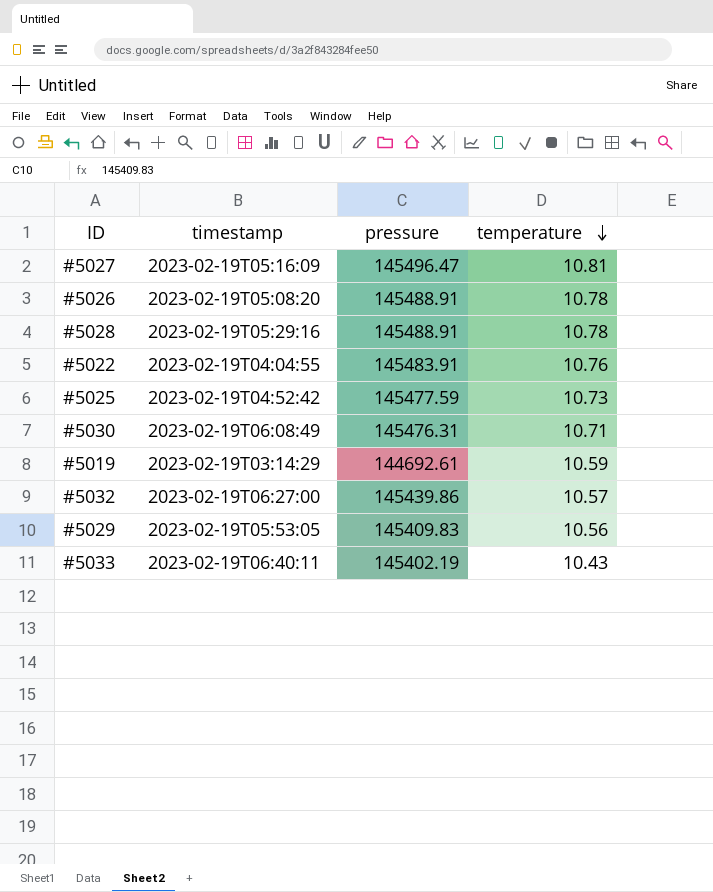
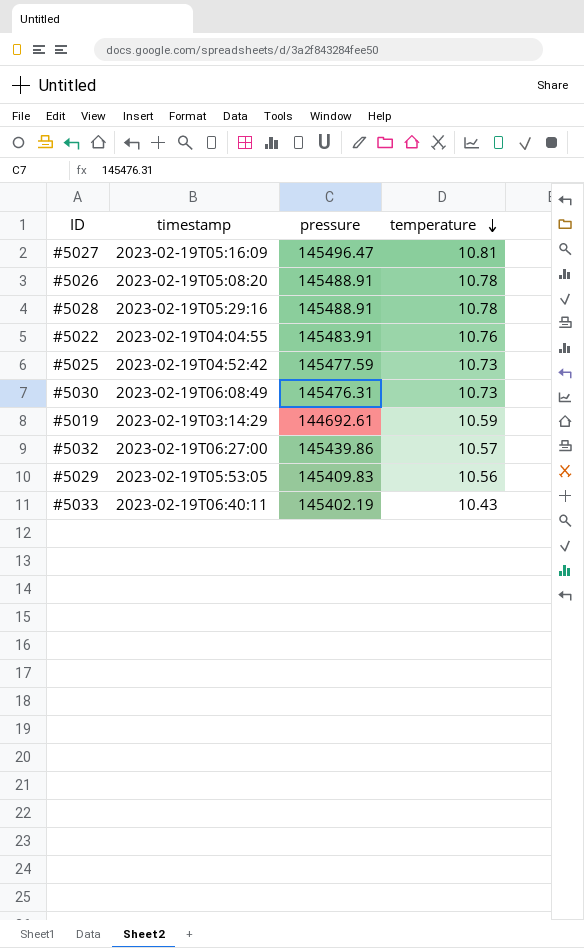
#5030 | temperature: 10.71 -> 10.73

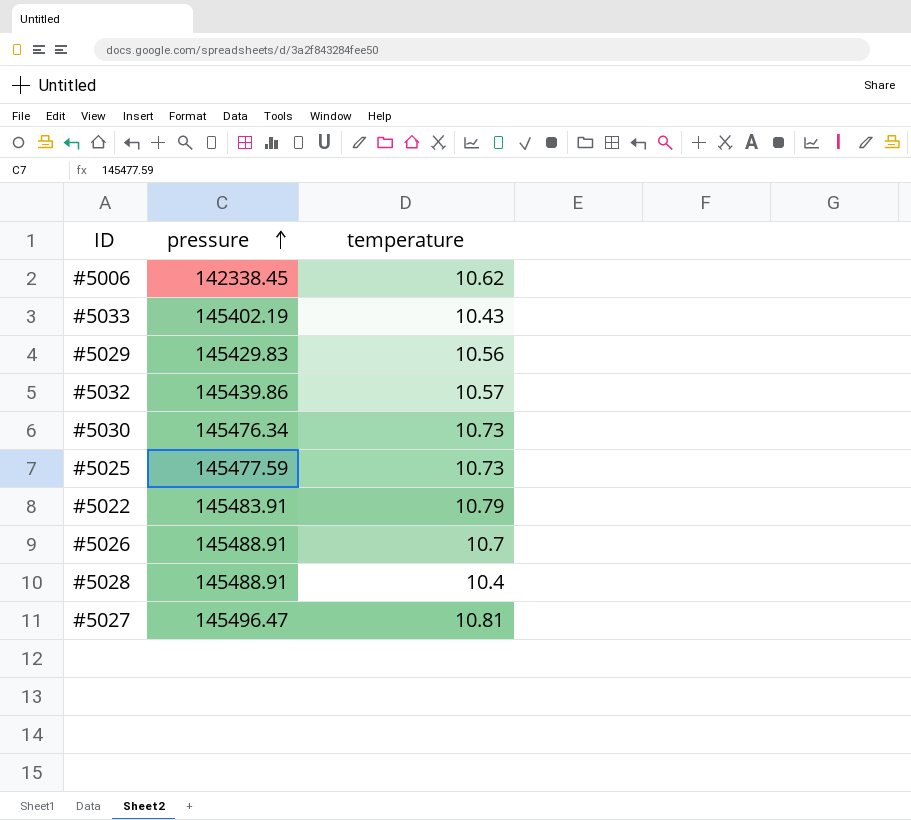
row order: temperature descending -> pressure ascending
column timestamp | position: 2 -> none
row #5019: 2023-02-19T03:14:29 | 144692.61 | 10.59 -> none
row #5006: none -> 142338.45 | 10.62
#5029 | pressure: 145409.83 -> 145429.83
#5030 | pressure: 145476.31 -> 145476.34
#5022 | temperature: 10.76 -> 10.79
#5026 | temperature: 10.78 -> 10.7
#5028 | temperature: 10.78 -> 10.4

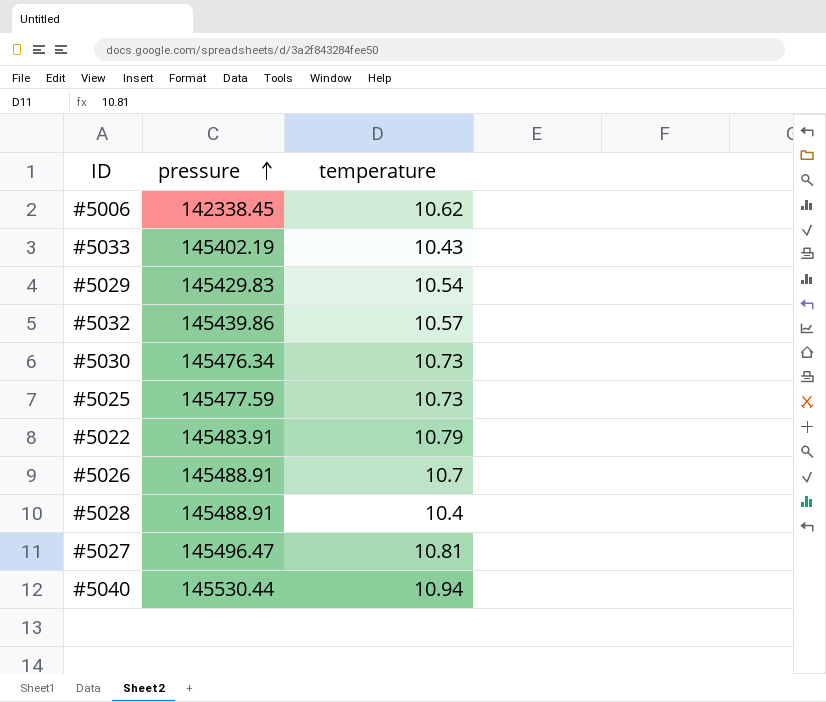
#5029 | temperature: 10.56 -> 10.54
row #5040: none -> 145530.44 | 10.94

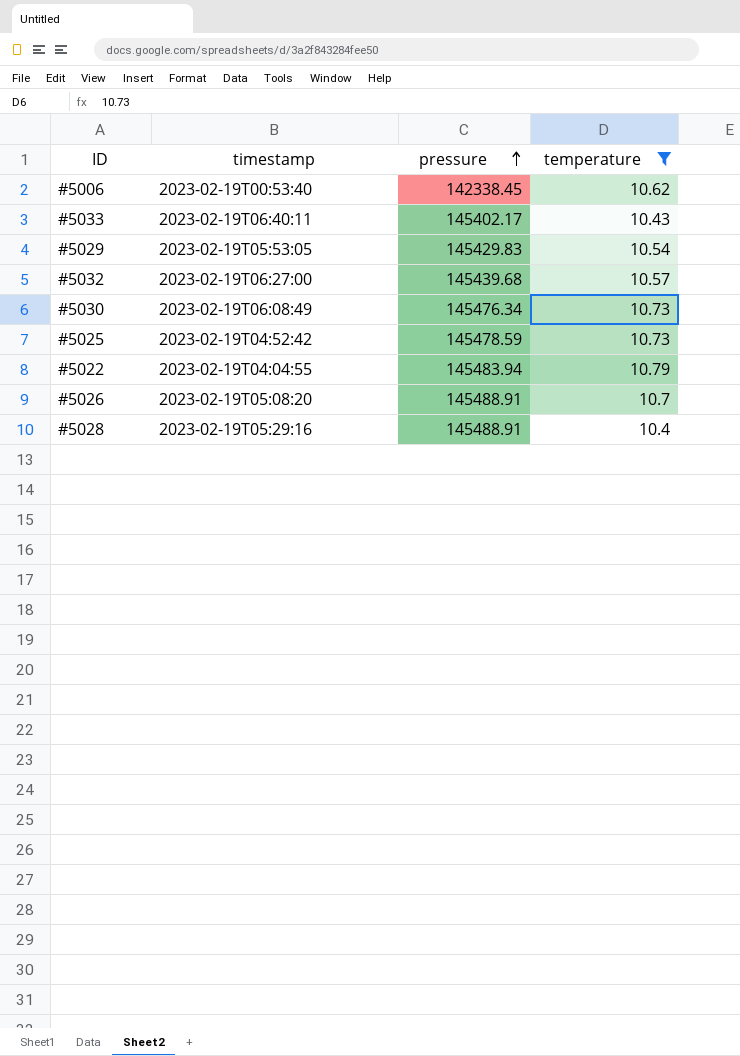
filter: none -> temperature <= 10.79
column timestamp | position: none -> 2
#5033 | pressure: 145402.19 -> 145402.17
#5032 | pressure: 145439.86 -> 145439.68
#5025 | pressure: 145477.59 -> 145478.59
#5022 | pressure: 145483.91 -> 145483.94

